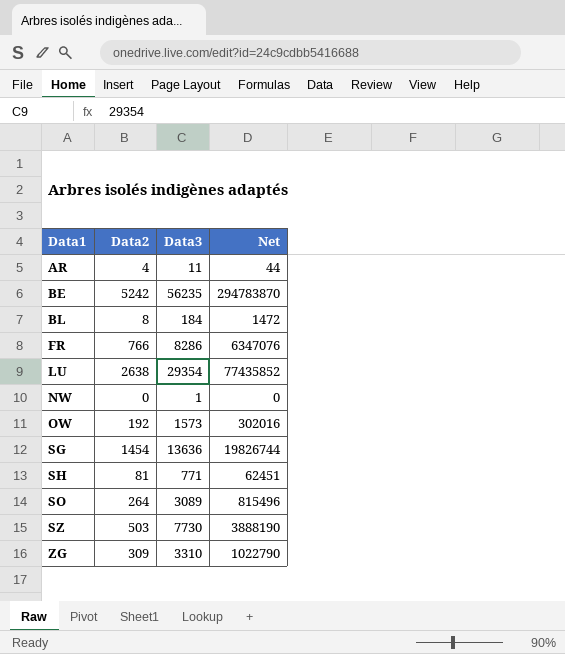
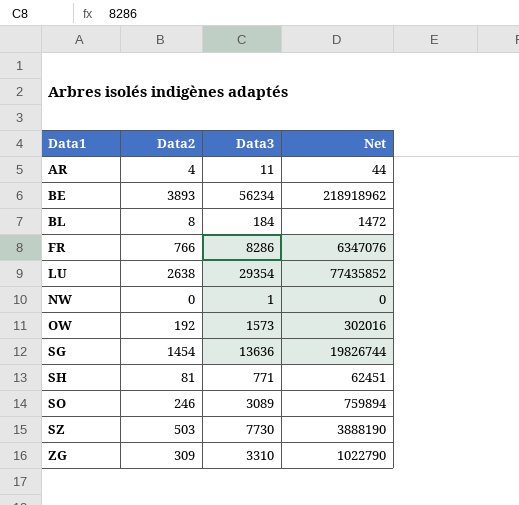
BE | Data2: 5242 -> 3893
BE | Data3: 56235 -> 56234
BE | Net: 294783870 -> 218918962
SO | Data2: 264 -> 246
SO | Net: 815496 -> 759894

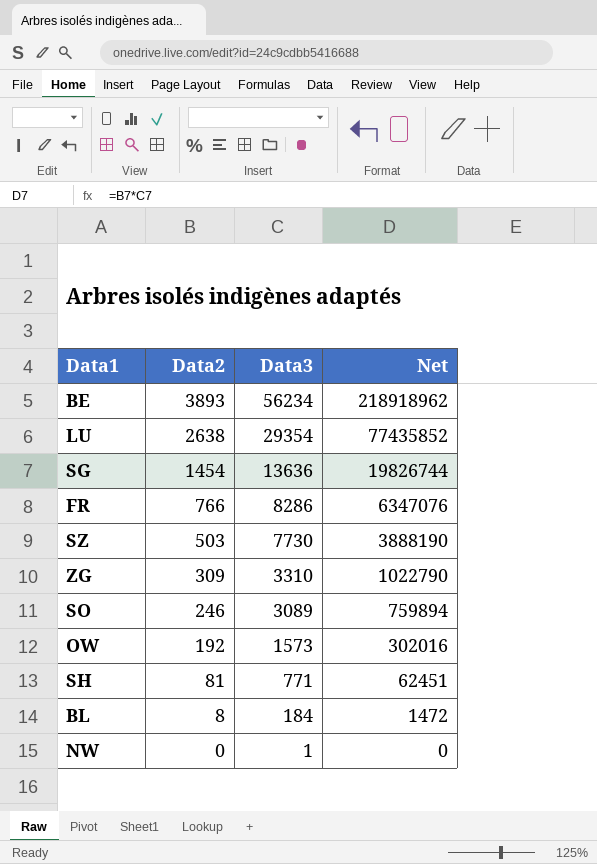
row order: Data1 ascending -> Data2 descending
row AR: 4 | 11 | 44 -> none

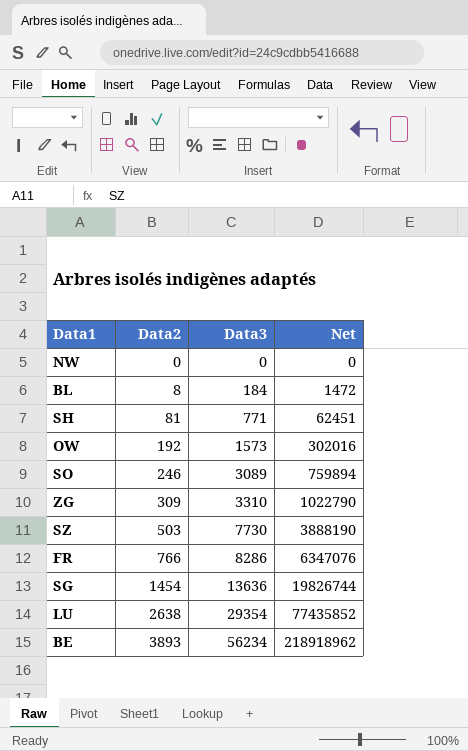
row order: Data2 descending -> Data2 ascending
NW | Data3: 1 -> 0

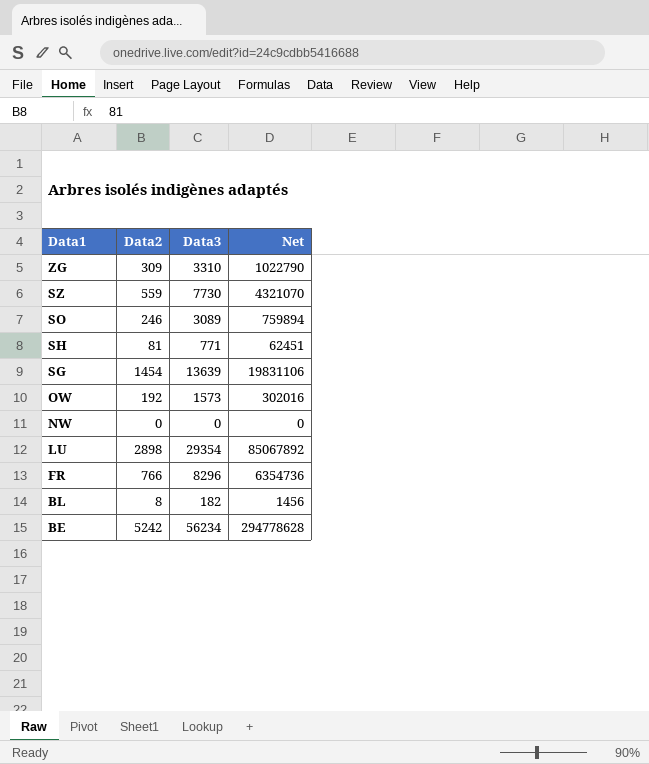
row order: Data2 ascending -> Data1 descending
SZ | Data2: 503 -> 559
SZ | Net: 3888190 -> 4321070
SG | Data3: 13636 -> 13639
SG | Net: 19826744 -> 19831106
LU | Data2: 2638 -> 2898
LU | Net: 77435852 -> 85067892
FR | Data3: 8286 -> 8296
FR | Net: 6347076 -> 6354736
BL | Data3: 184 -> 182
BL | Net: 1472 -> 1456
BE | Data2: 3893 -> 5242
BE | Net: 218918962 -> 294778628

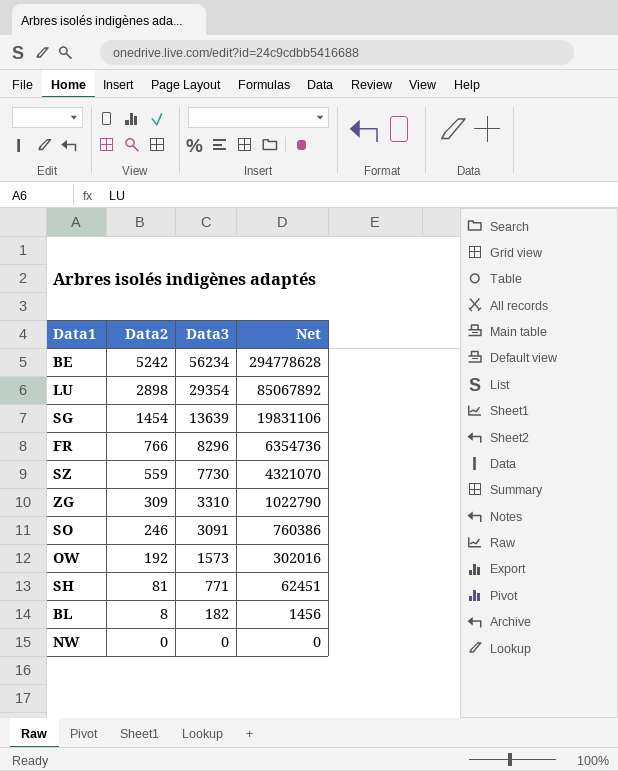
row order: Data1 descending -> Data2 descending
SO | Data3: 3089 -> 3091
SO | Net: 759894 -> 760386

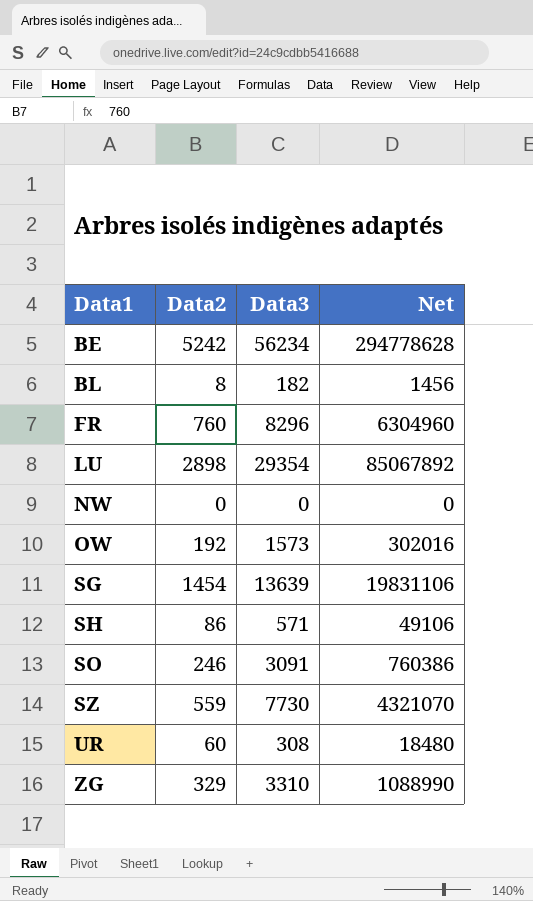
row order: Data2 descending -> Data1 ascending
FR | Data2: 766 -> 760
FR | Net: 6354736 -> 6304960
SH | Data2: 81 -> 86
SH | Data3: 771 -> 571
SH | Net: 62451 -> 49106
row UR: none -> 60 | 308 | 18480
ZG | Data2: 309 -> 329
ZG | Net: 1022790 -> 1088990

